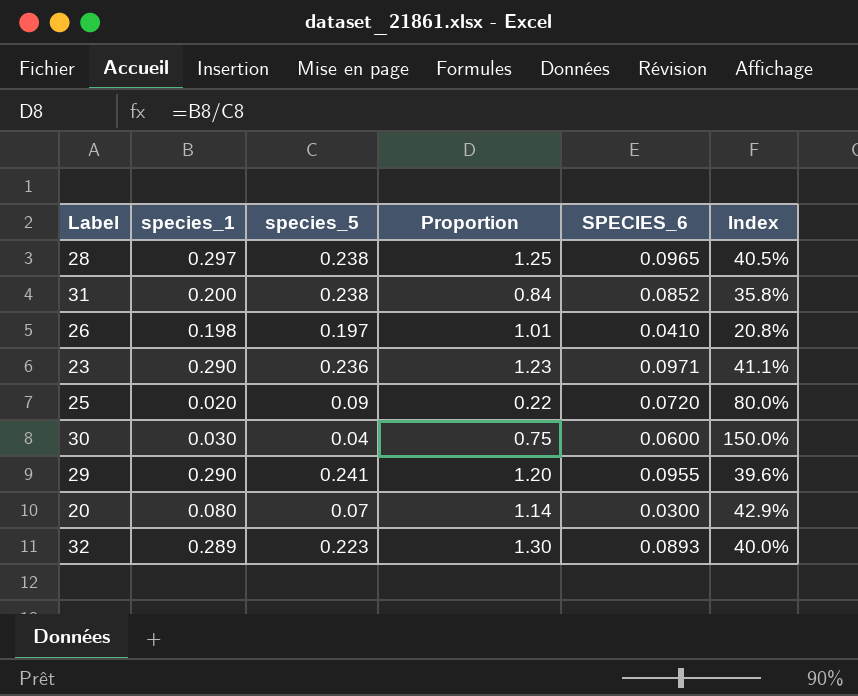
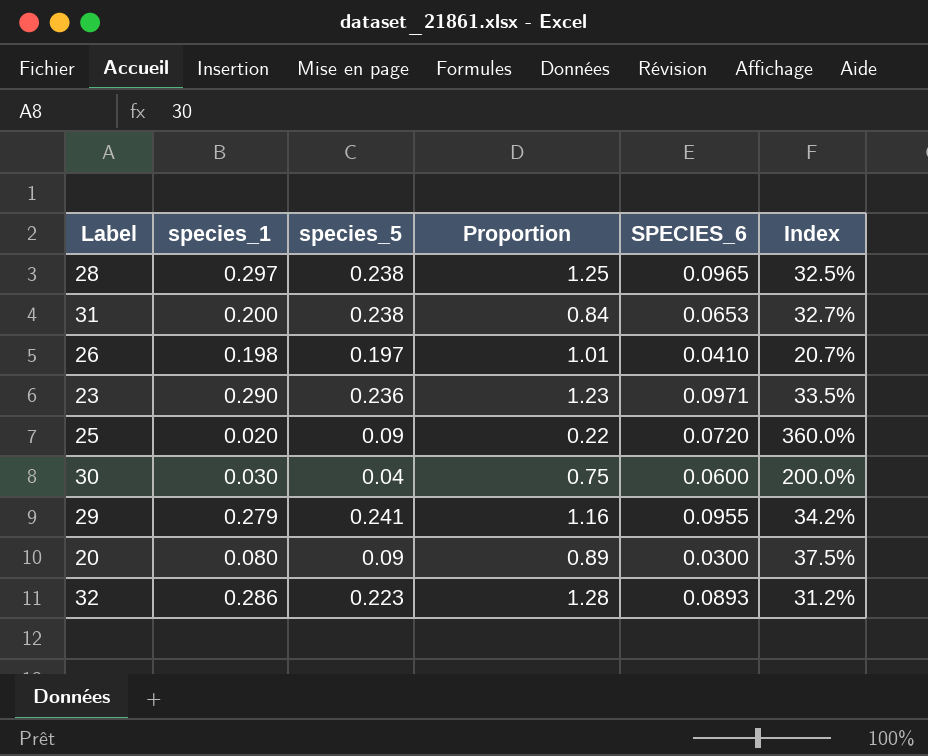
column Index | formula: [SPECIES_6] / [species_5] -> [SPECIES_6] / [species_1]
31 | SPECIES_6: 0.0852 -> 0.0653
29 | species_1: 0.290 -> 0.279
29 | Proportion: 1.20 -> 1.16
20 | species_5: 0.07 -> 0.09
20 | Proportion: 1.14 -> 0.89
32 | species_1: 0.289 -> 0.286
32 | Proportion: 1.30 -> 1.28

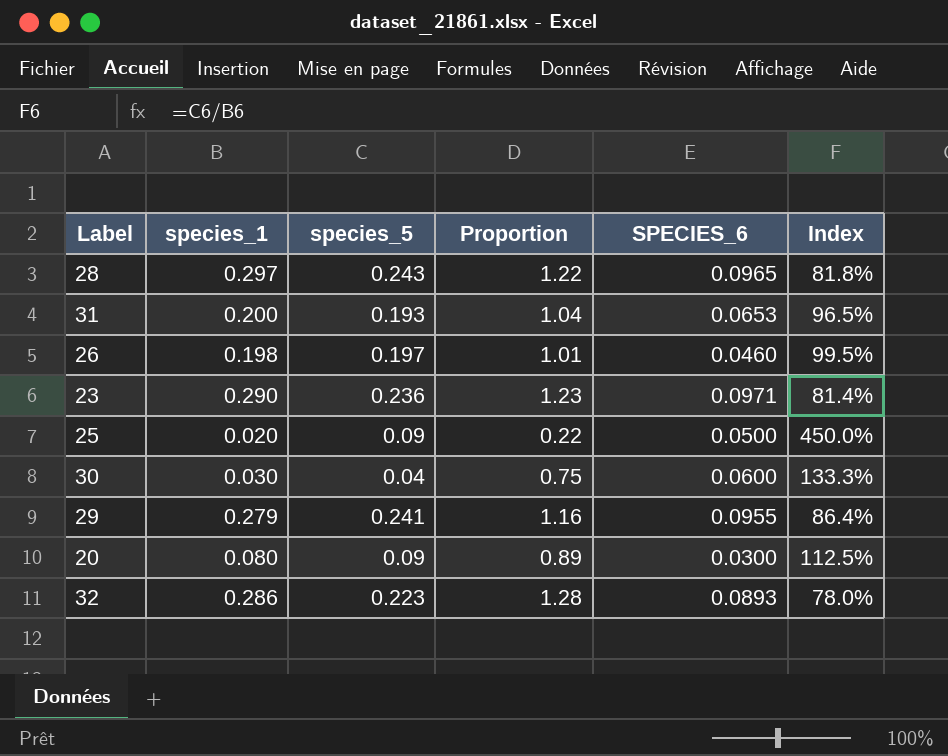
column Index | formula: [SPECIES_6] / [species_1] -> [species_5] / [species_1]
28 | species_5: 0.238 -> 0.243
28 | Proportion: 1.25 -> 1.22
31 | species_5: 0.238 -> 0.193
31 | Proportion: 0.84 -> 1.04
26 | SPECIES_6: 0.0410 -> 0.0460
25 | SPECIES_6: 0.0720 -> 0.0500

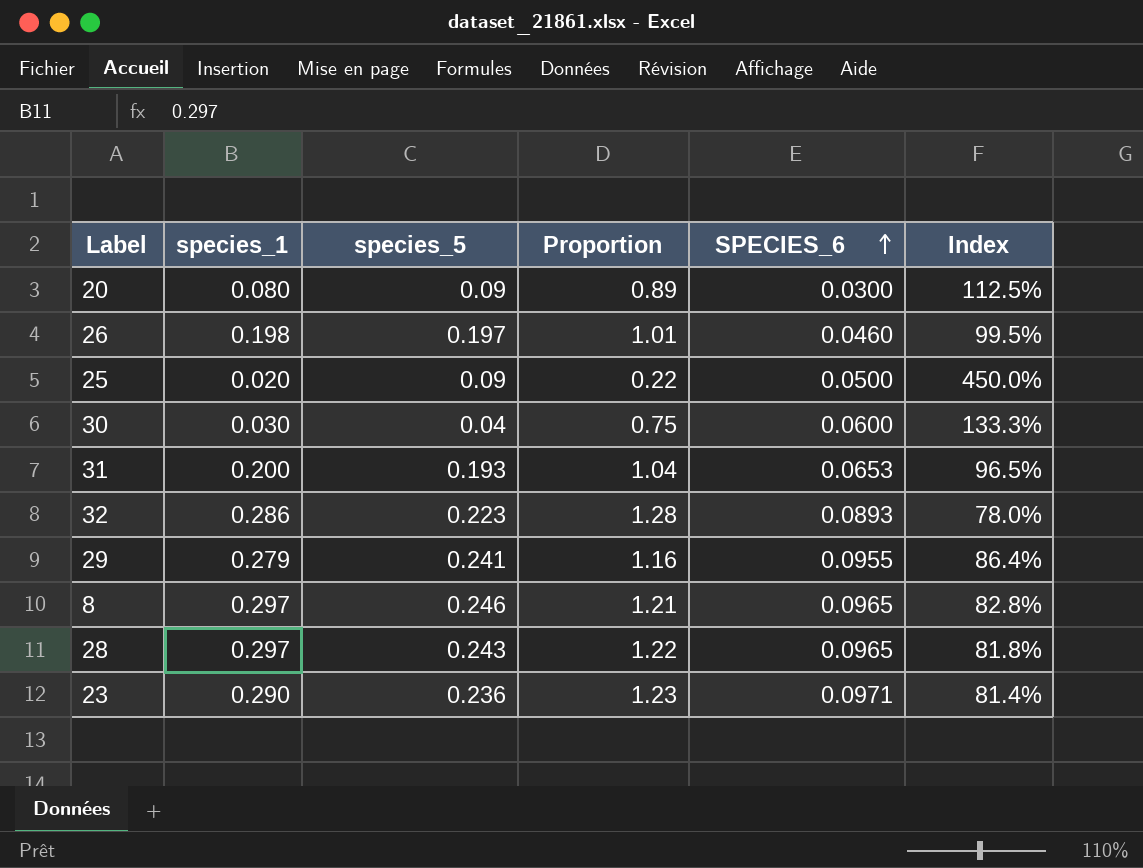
row order: none -> SPECIES_6 ascending
row 8: none -> 0.297 | 0.246 | 1.21 | 0.0965 | 82.8%

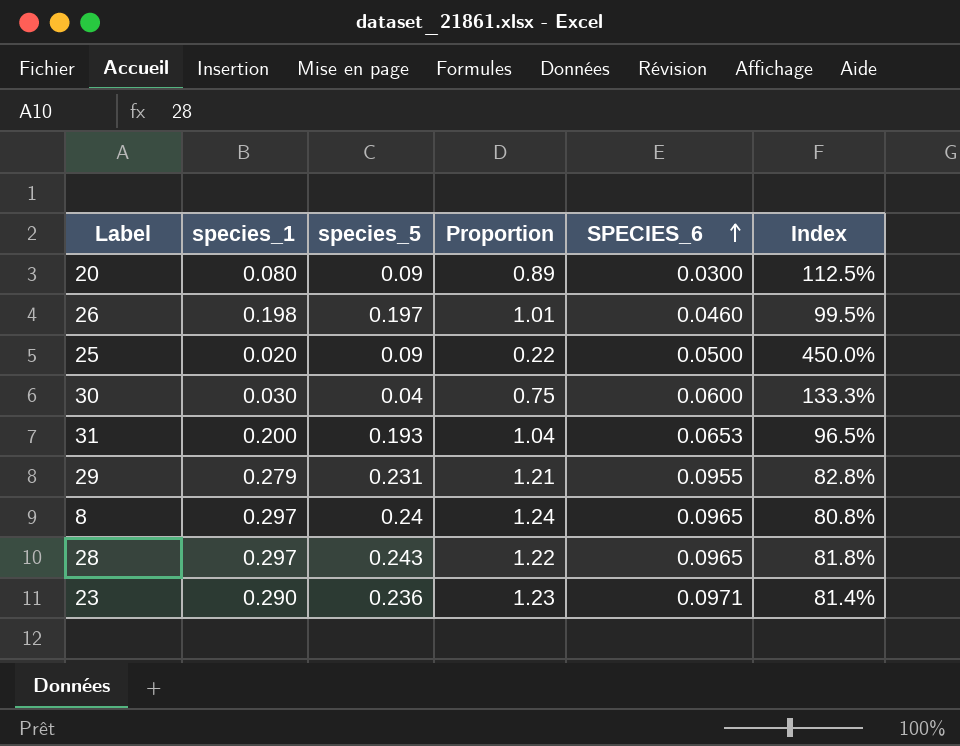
row 32: 0.286 | 0.223 | 1.28 | 0.0893 | 78.0% -> none
29 | species_5: 0.241 -> 0.231
29 | Proportion: 1.16 -> 1.21
29 | Index: 86.4% -> 82.8%
8 | species_5: 0.246 -> 0.24
8 | Proportion: 1.21 -> 1.24
8 | Index: 82.8% -> 80.8%

